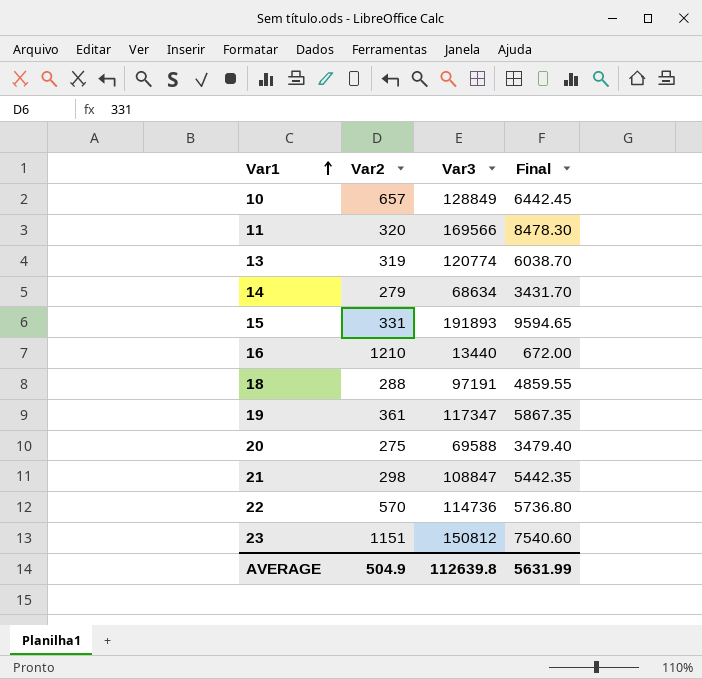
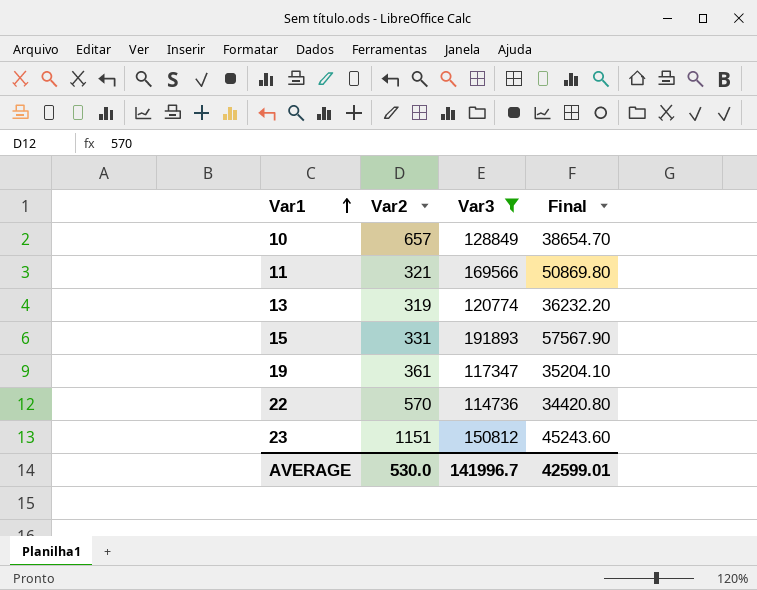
filter: none -> Var3 >= 114736
column Final | formula: [Var3] * 0.05 -> [Var3] * 0.3
11 | Var2: 320 -> 321
AVERAGE | Var2: 504.9 -> 530.0
AVERAGE | Var3: 112639.8 -> 141996.7
AVERAGE | Final: 5631.99 -> 42599.01

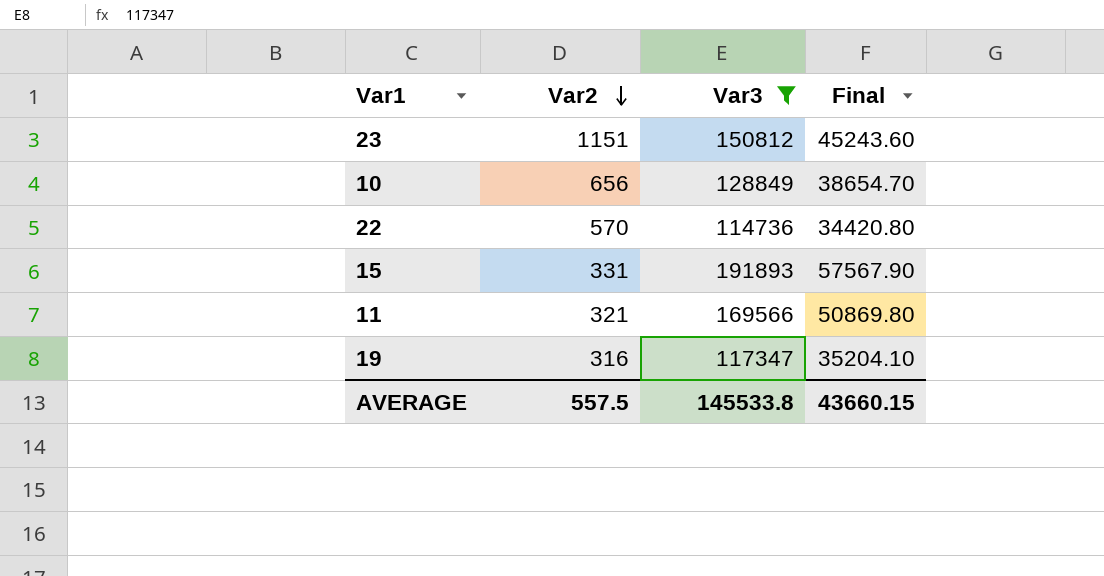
row order: Var1 ascending -> Var2 descending
row 13: 319 | 120774 | 36232.20 -> none
10 | Var2: 657 -> 656
19 | Var2: 361 -> 316
AVERAGE | Var2: 530.0 -> 557.5
AVERAGE | Var3: 141996.7 -> 145533.8
AVERAGE | Final: 42599.01 -> 43660.15

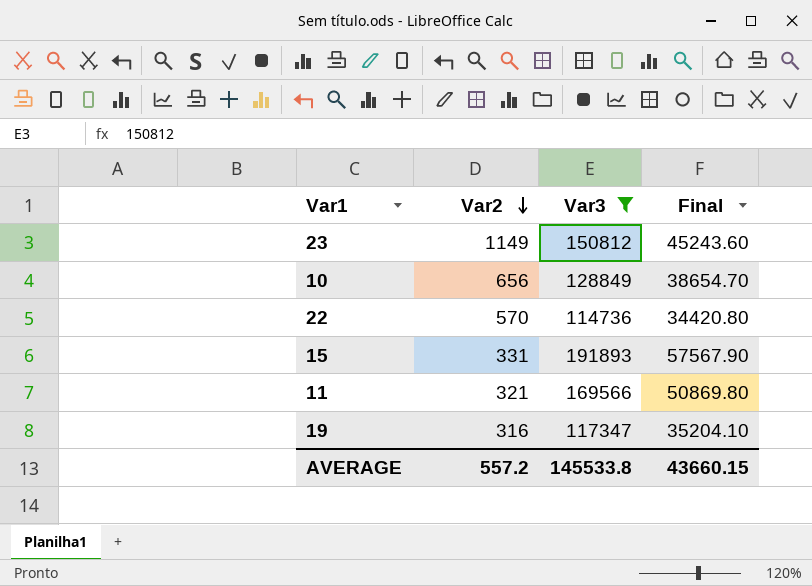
23 | Var2: 1151 -> 1149
AVERAGE | Var2: 557.5 -> 557.2

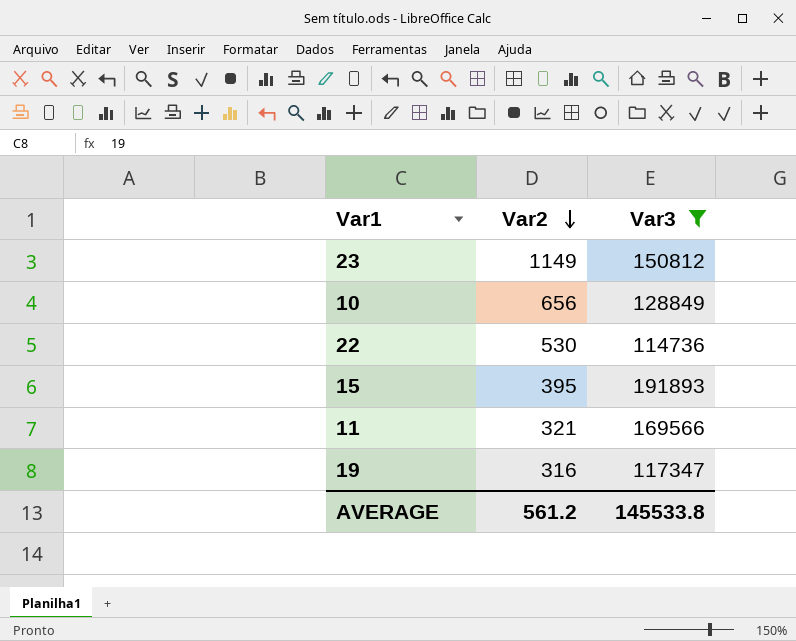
column Final | formula: [Var3] * 0.3 -> none
22 | Var2: 570 -> 530
15 | Var2: 331 -> 395
AVERAGE | Var2: 557.2 -> 561.2

